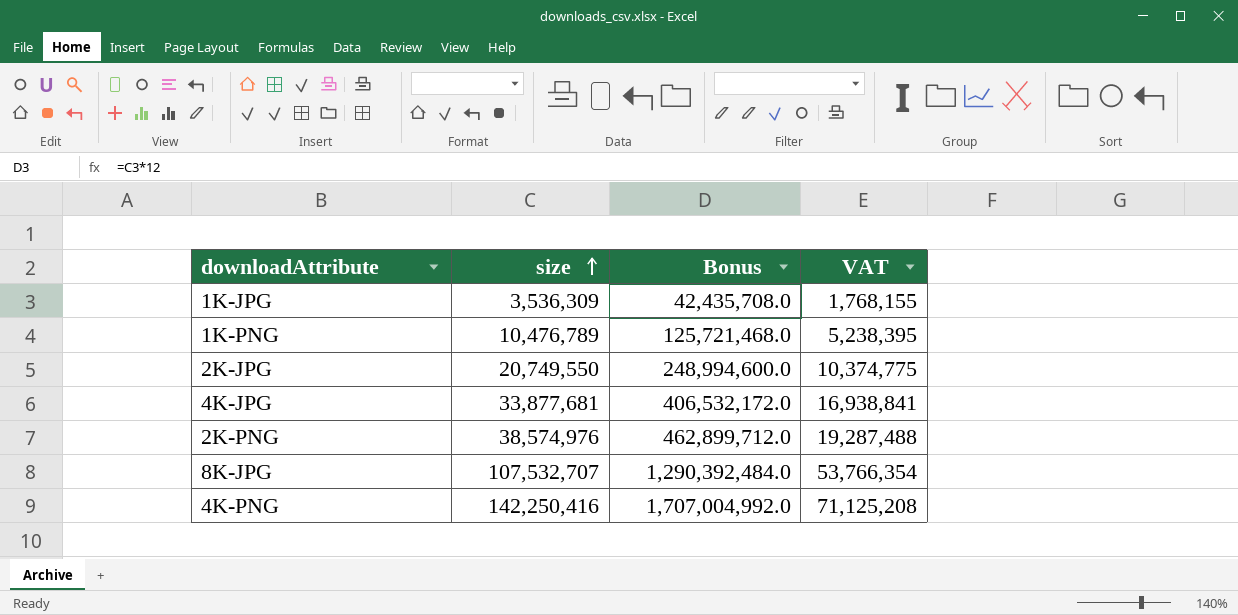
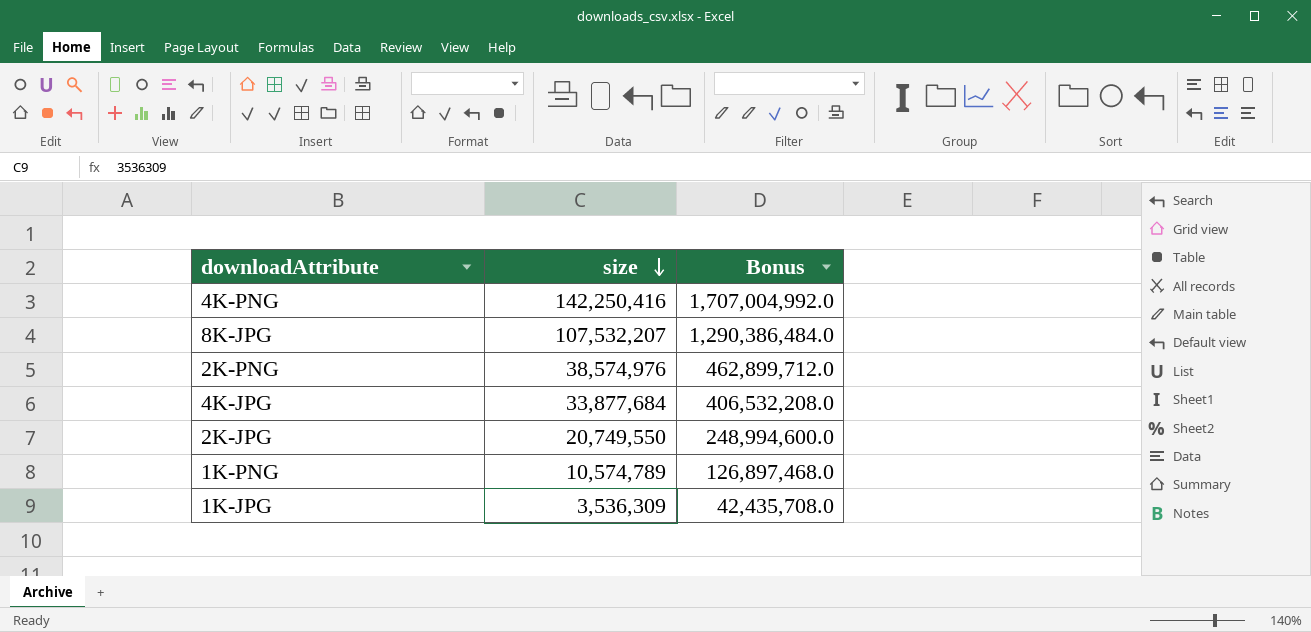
row order: size ascending -> size descending
column VAT | formula: [size] * 0.5 -> none
8K-JPG | size: 107,532,707 -> 107,532,207
8K-JPG | Bonus: 1,290,392,484.0 -> 1,290,386,484.0
4K-JPG | size: 33,877,681 -> 33,877,684
4K-JPG | Bonus: 406,532,172.0 -> 406,532,208.0
1K-PNG | size: 10,476,789 -> 10,574,789
1K-PNG | Bonus: 125,721,468.0 -> 126,897,468.0

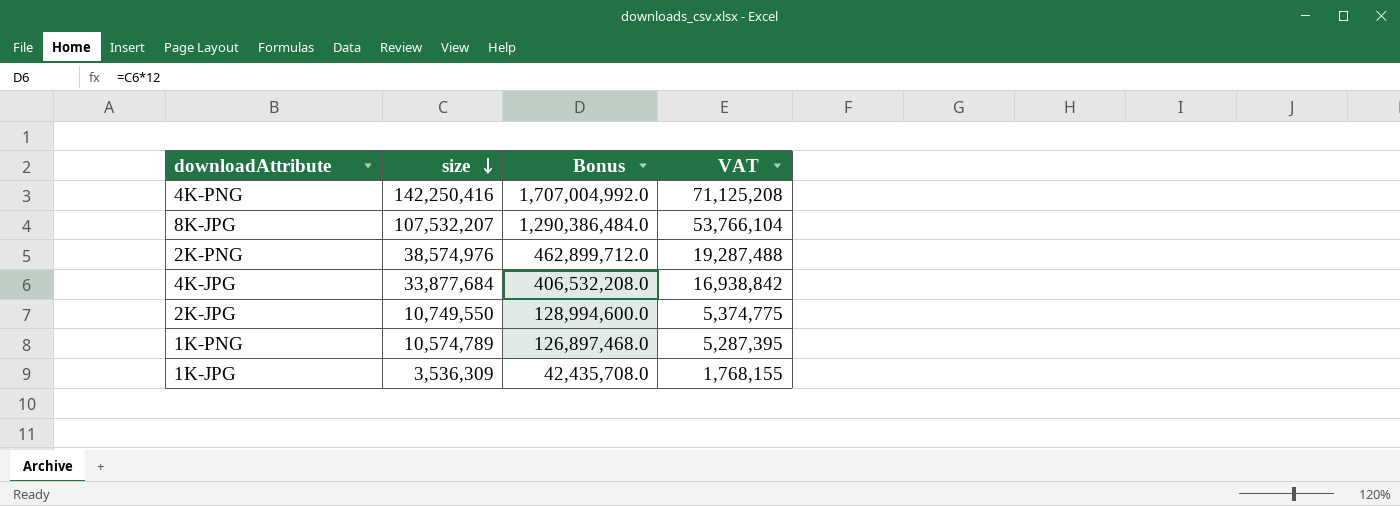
column VAT | formula: none -> [size] * 0.5
2K-JPG | size: 20,749,550 -> 10,749,550
2K-JPG | Bonus: 248,994,600.0 -> 128,994,600.0

